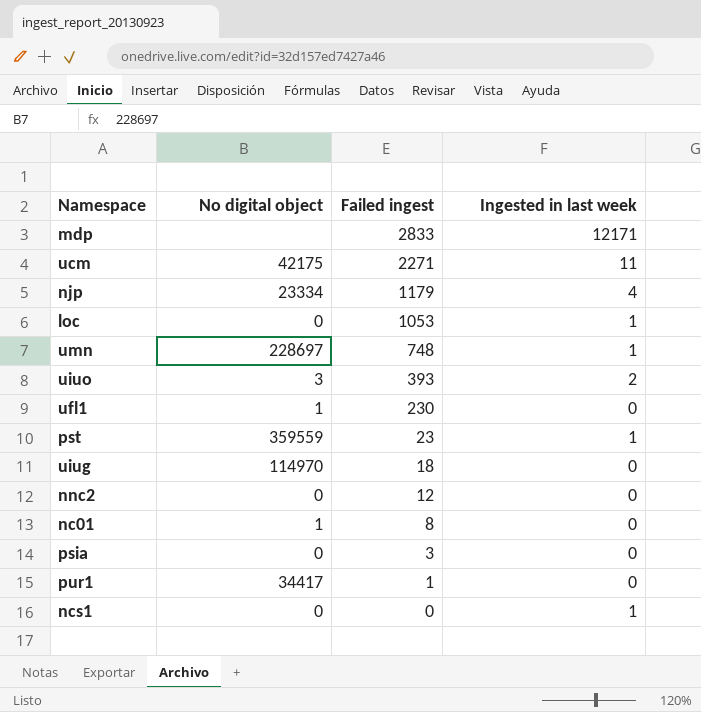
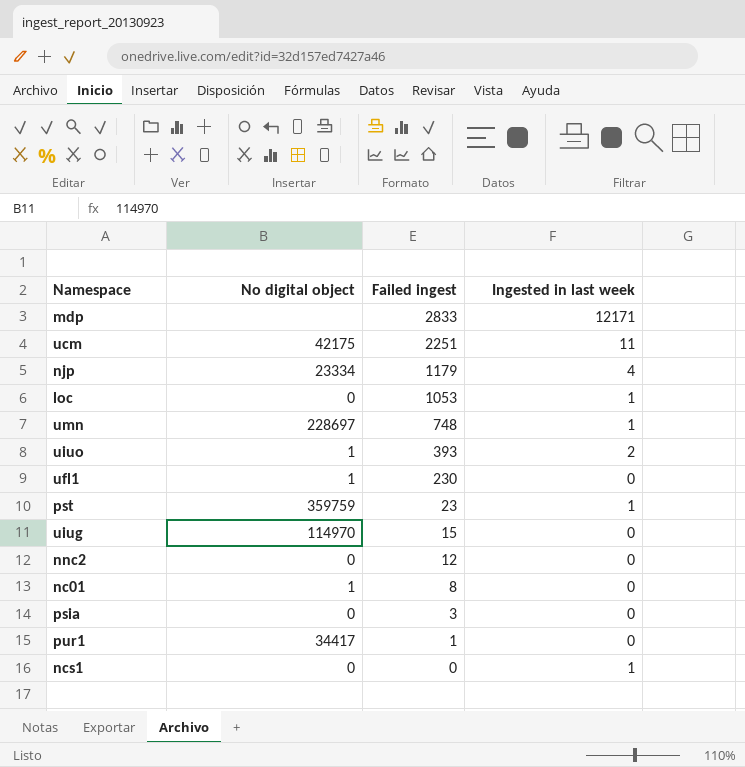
ucm | Failed ingest: 2271 -> 2251
uiuo | No digital object: 3 -> 1
pst | No digital object: 359559 -> 359759
uiug | Failed ingest: 18 -> 15

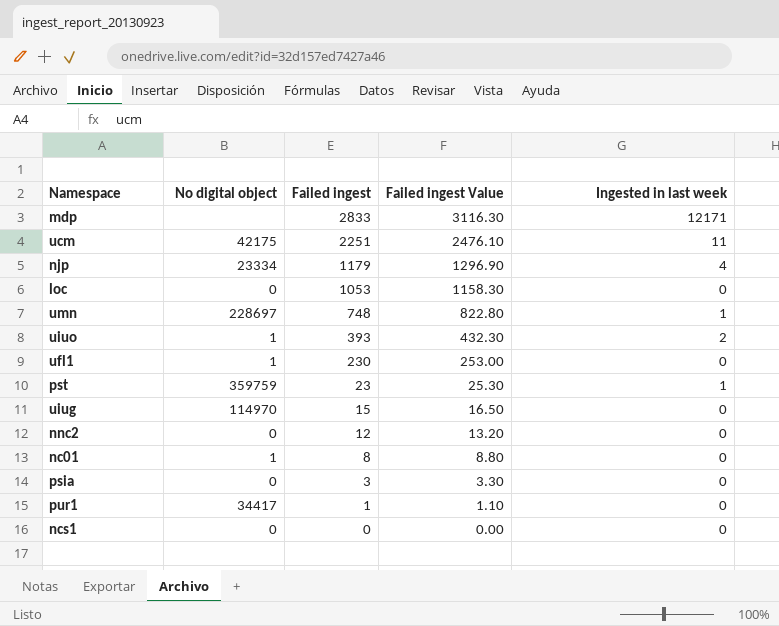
column Failed ingest Value | formula: none -> [Failed ingest] * 1.1
loc | Ingested in last week: 1 -> 0
ncs1 | Ingested in last week: 1 -> 0

